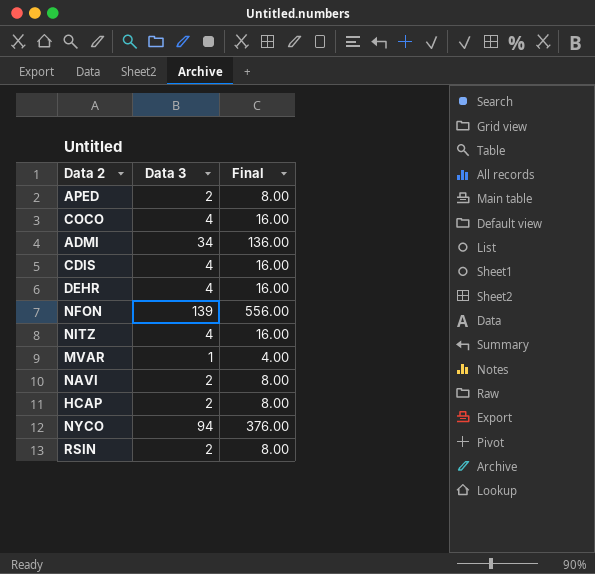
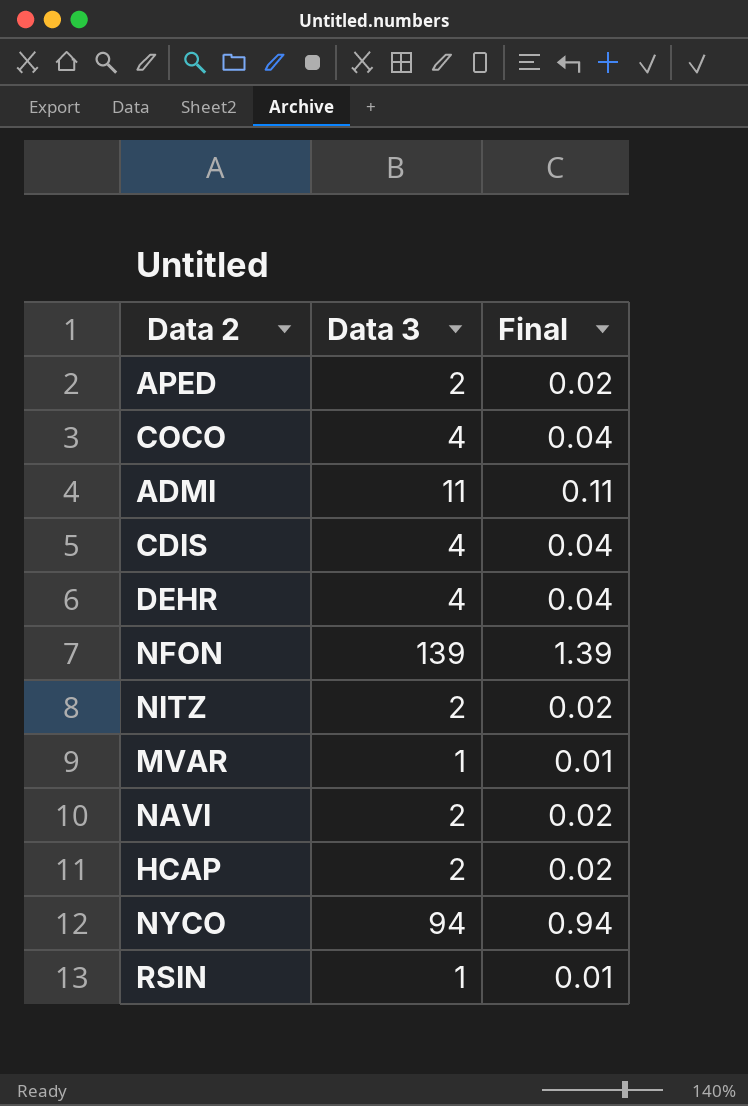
column Final | formula: [Data 3] * 4 -> [Data 3] * 0.01
ADMI | Data 3: 34 -> 11
NITZ | Data 3: 4 -> 2
RSIN | Data 3: 2 -> 1

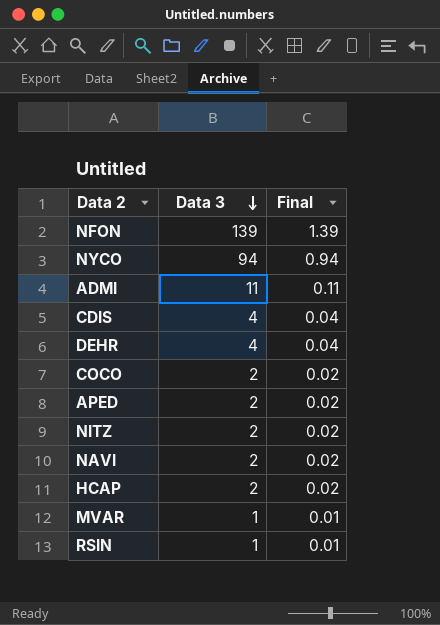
row order: none -> Data 3 descending
COCO | Data 3: 4 -> 2
COCO | Final: 0.04 -> 0.02

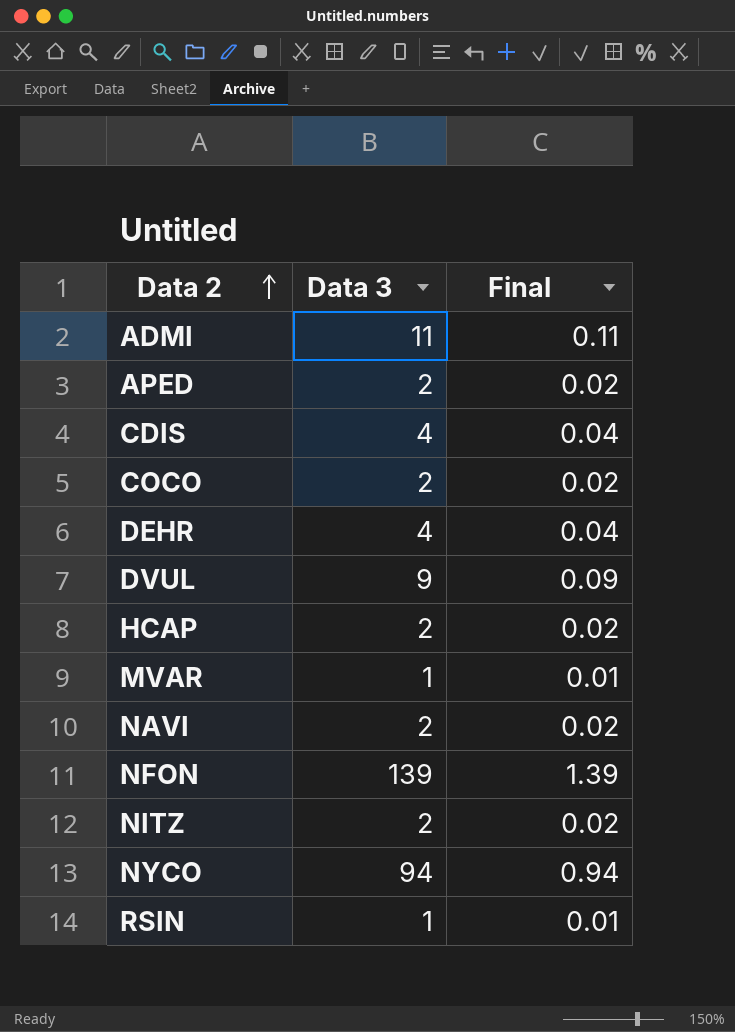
row order: Data 3 descending -> Data 2 ascending
row DVUL: none -> 9 | 0.09

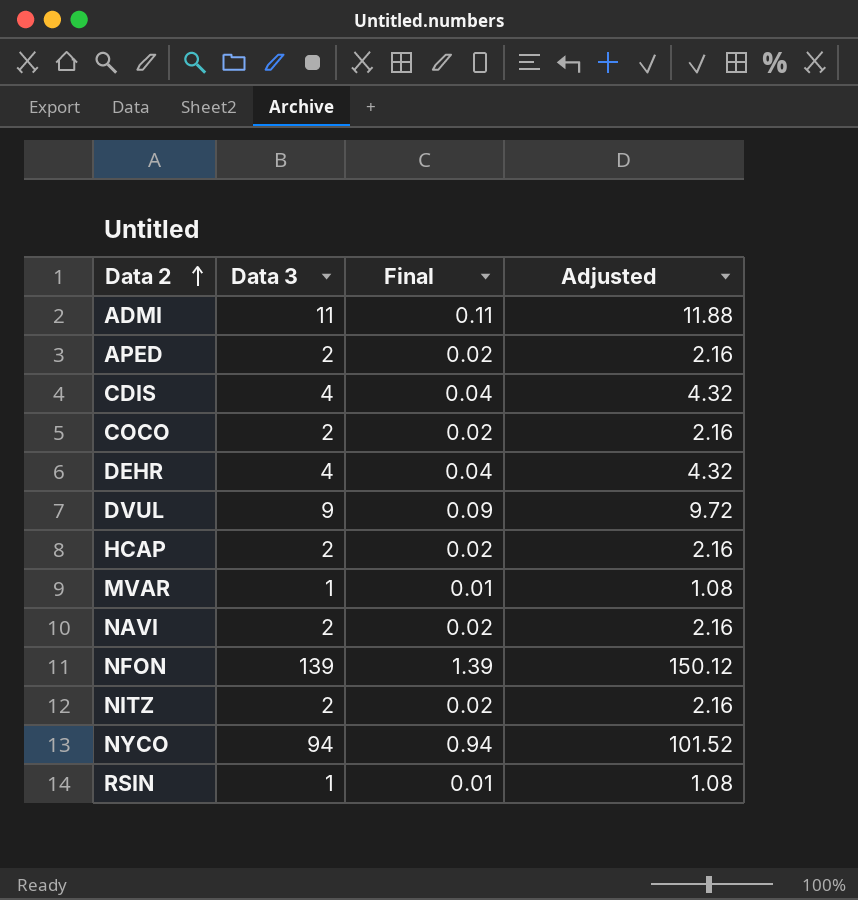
column Adjusted | formula: none -> [Data 3] * 1.08

